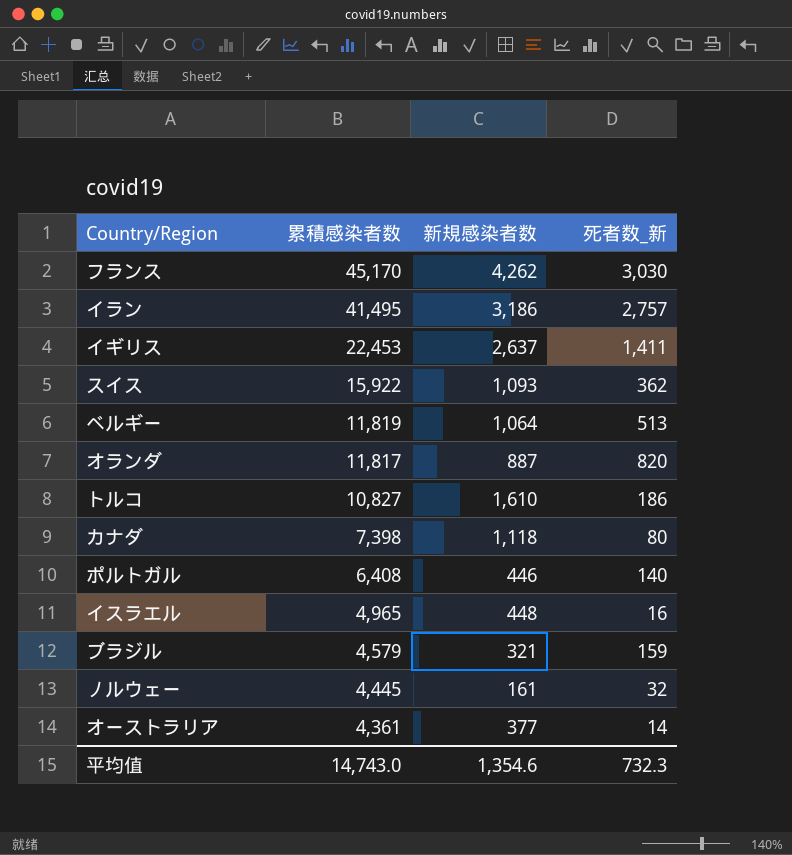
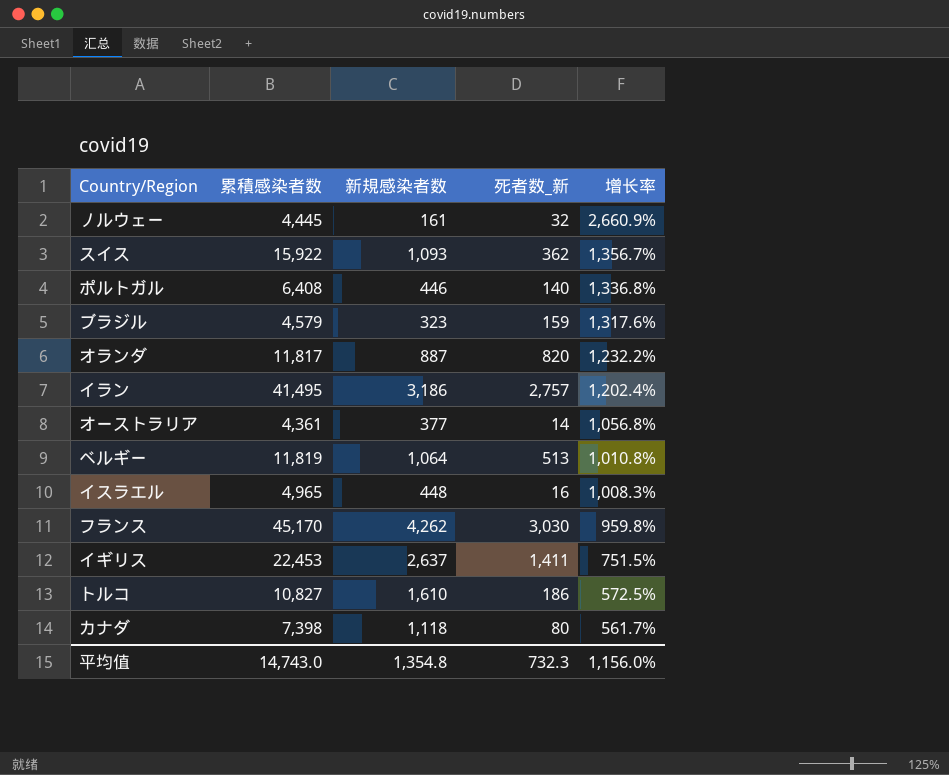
row order: 累積感染者数 descending -> 增长率 descending
column 增长率 | formula: none -> ([累積感染者数] - [新規感染者数]) / [新規感染者数]
ブラジル | 新規感染者数: 321 -> 323
平均值 | 新規感染者数: 1,354.6 -> 1,354.8

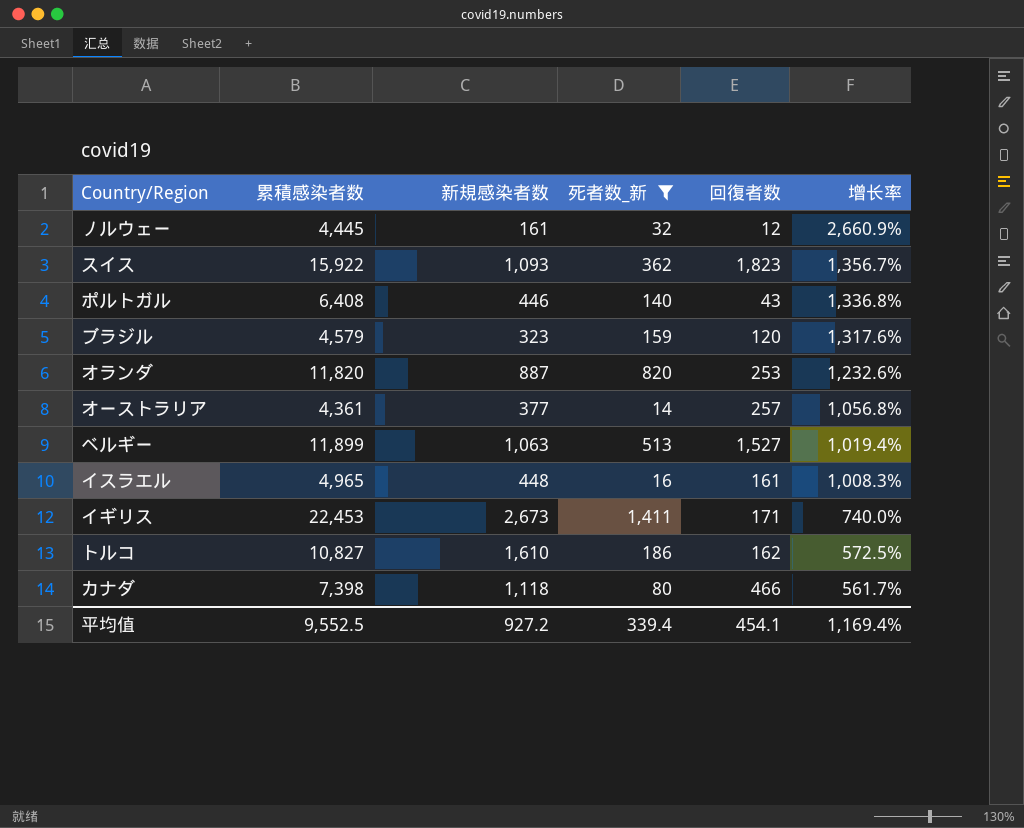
filter: none -> 死者数_新 <= 1,411
column 回復者数 | position: none -> 5
オランダ | 累積感染者数: 11,817 -> 11,820
オランダ | 增长率: 1,232.2% -> 1,232.6%
ベルギー | 累積感染者数: 11,819 -> 11,899
ベルギー | 新規感染者数: 1,064 -> 1,063
ベルギー | 增长率: 1,010.8% -> 1,019.4%
イギリス | 新規感染者数: 2,637 -> 2,673
イギリス | 增长率: 751.5% -> 740.0%
平均值 | 累積感染者数: 14,743.0 -> 9,552.5
平均值 | 新規感染者数: 1,354.8 -> 927.2
平均值 | 死者数_新: 732.3 -> 339.4
平均值 | 增长率: 1,156.0% -> 1,169.4%

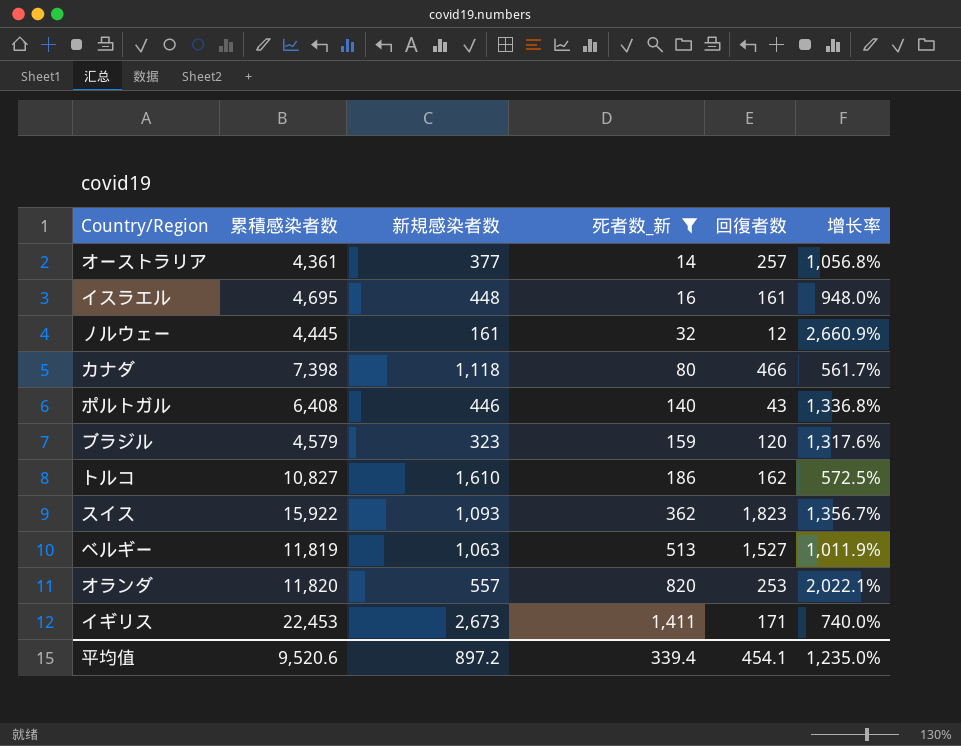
row order: 增长率 descending -> 死者数_新 ascending
イスラエル | 累積感染者数: 4,965 -> 4,695
イスラエル | 增长率: 1,008.3% -> 948.0%
ベルギー | 累積感染者数: 11,899 -> 11,819
ベルギー | 增长率: 1,019.4% -> 1,011.9%
オランダ | 新規感染者数: 887 -> 557
オランダ | 增长率: 1,232.6% -> 2,022.1%
平均值 | 累積感染者数: 9,552.5 -> 9,520.6
平均值 | 新規感染者数: 927.2 -> 897.2
平均值 | 增长率: 1,169.4% -> 1,235.0%

